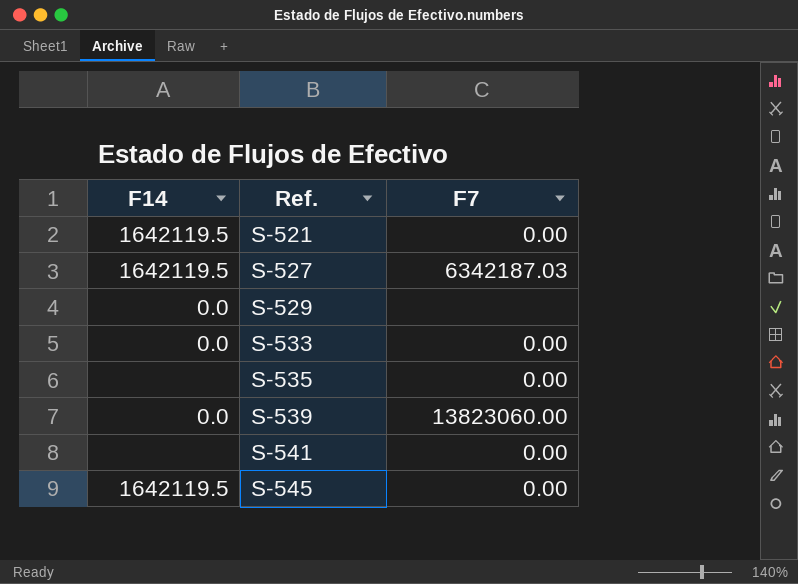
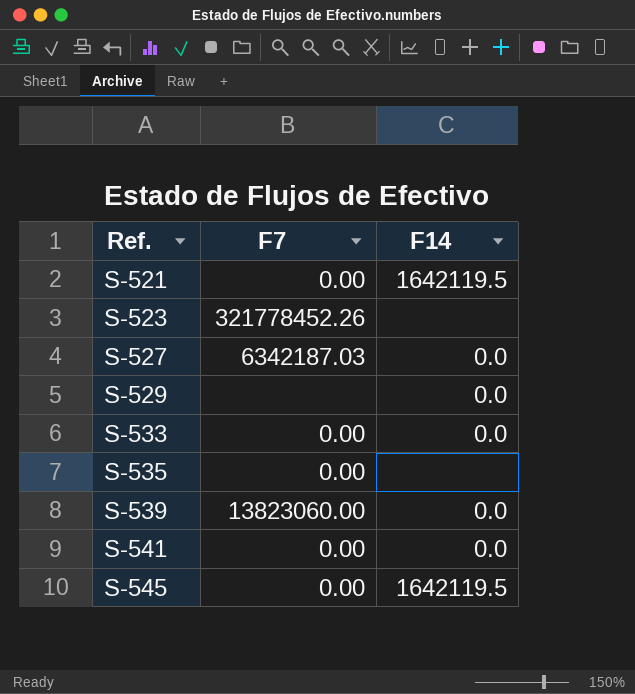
column F14 | position: 1 -> 3
row S-523: none -> 321778452.26 | none
S-527 | F14: 1642119.5 -> 0.0
S-541 | F14: none -> 0.0

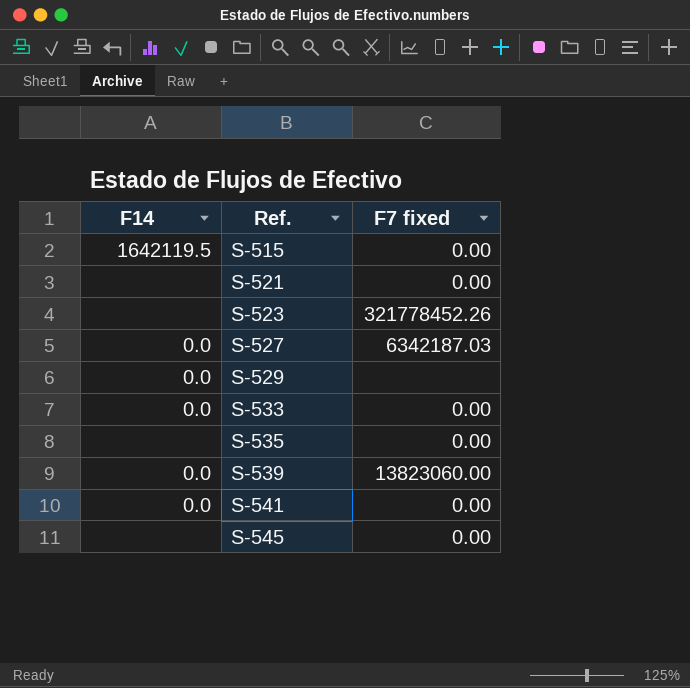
column F14 | position: 3 -> 1
column name: F7 -> F7 fixed
row S-515: none -> 1642119.5 | 0.00
S-521 | F14: 1642119.5 -> none
S-545 | F14: 1642119.5 -> none

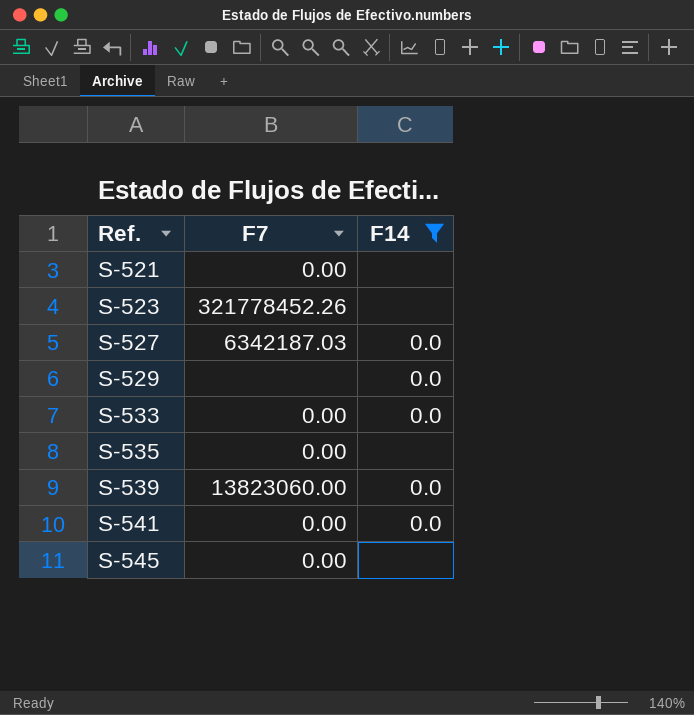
filter: none -> F14 != 1642119.5
column name: F7 fixed -> F7
column F14 | position: 1 -> 3

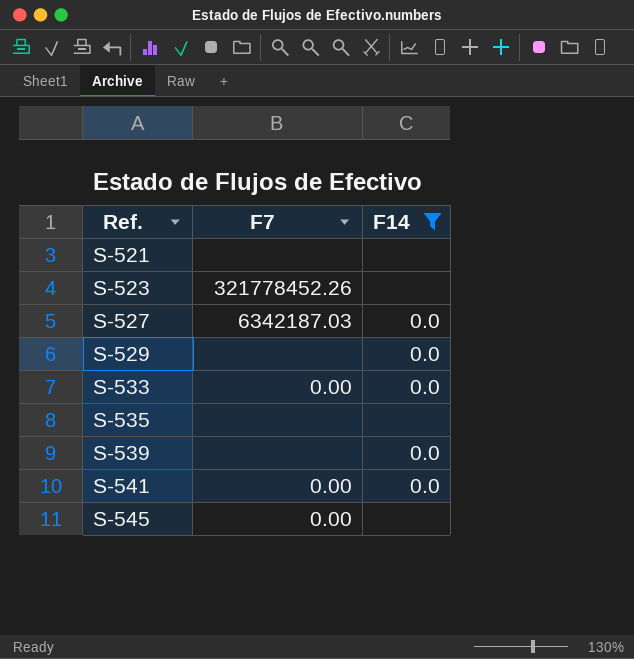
S-521 | F7: 0.00 -> none
S-535 | F7: 0.00 -> none
S-539 | F7: 13823060.00 -> none

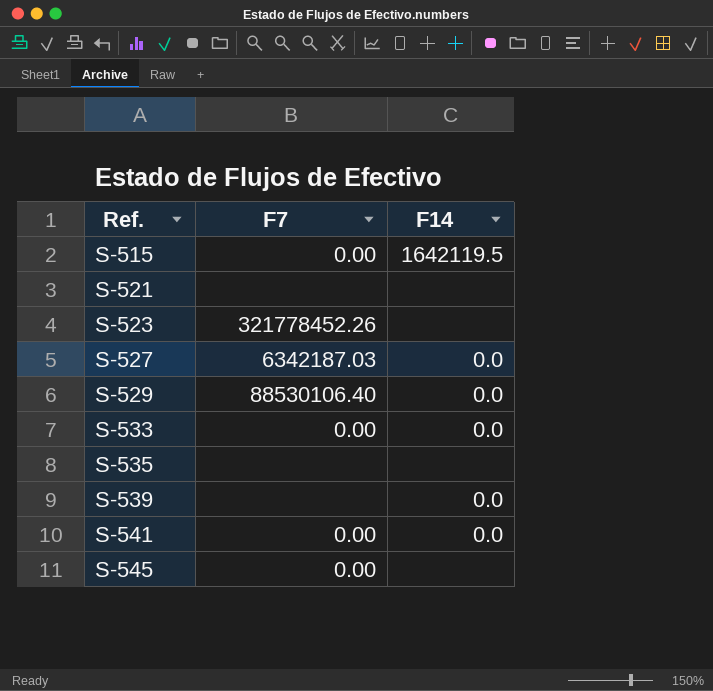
filter: F14 != 1642119.5 -> none
S-529 | F7: none -> 88530106.40

